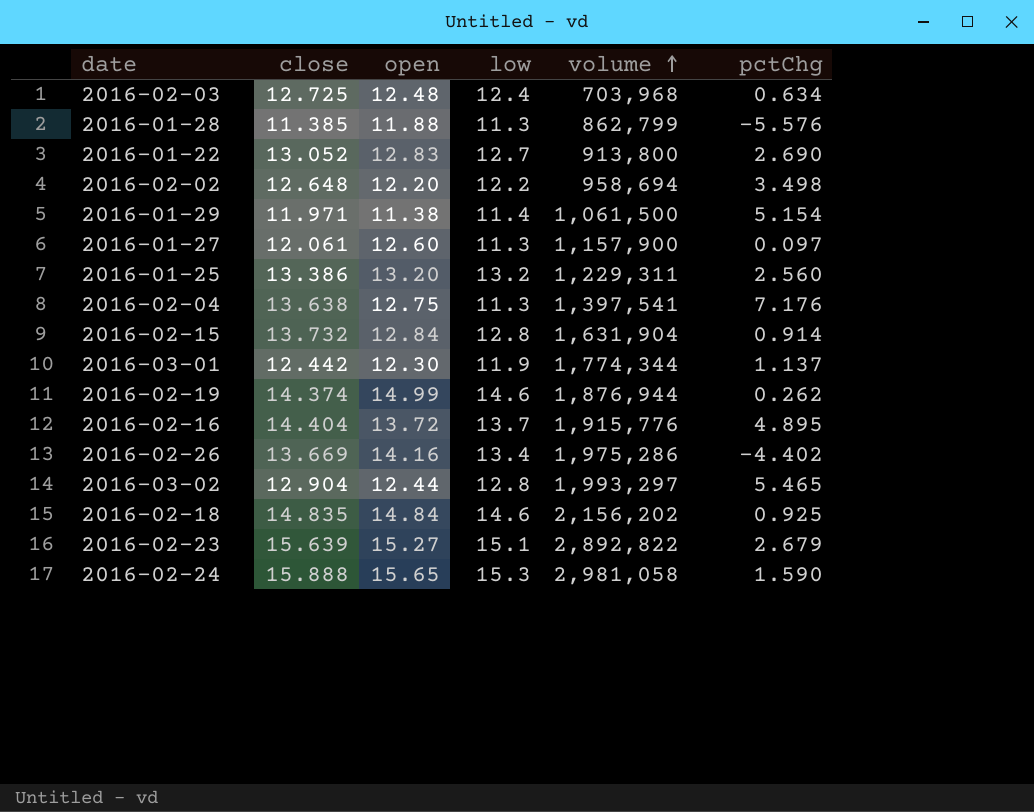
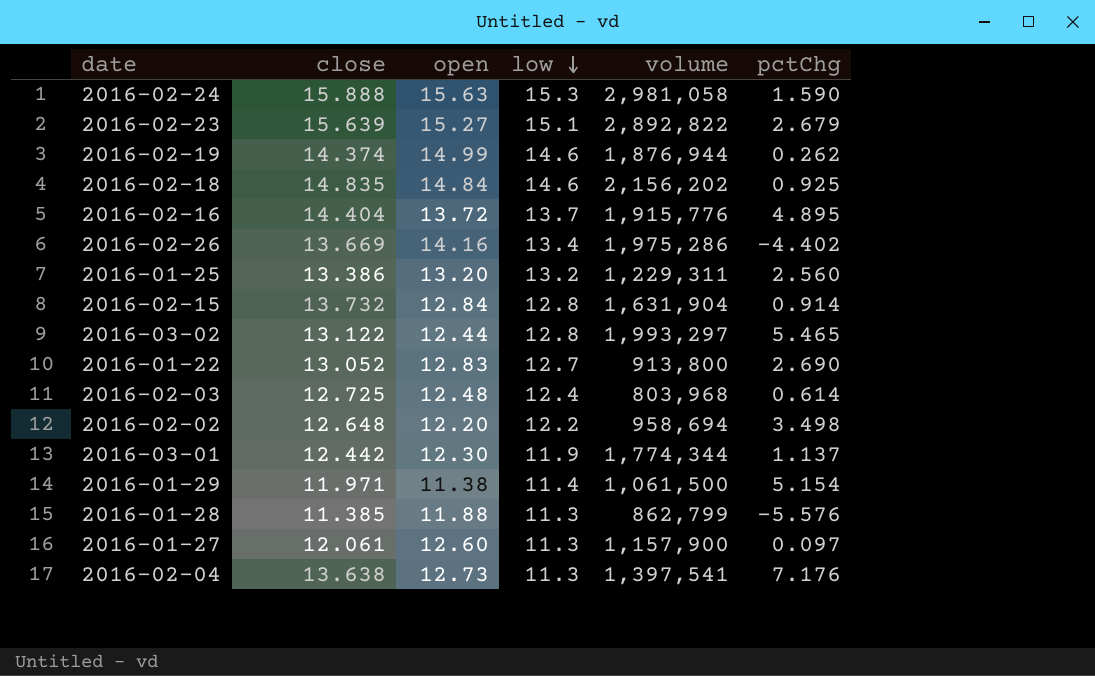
row order: volume ascending -> low descending
2016-02-24 | open: 15.65 -> 15.63
2016-03-02 | close: 12.904 -> 13.122
2016-02-03 | volume: 703,968 -> 803,968
2016-02-03 | pctChg: 0.634 -> 0.614
2016-02-04 | open: 12.75 -> 12.73

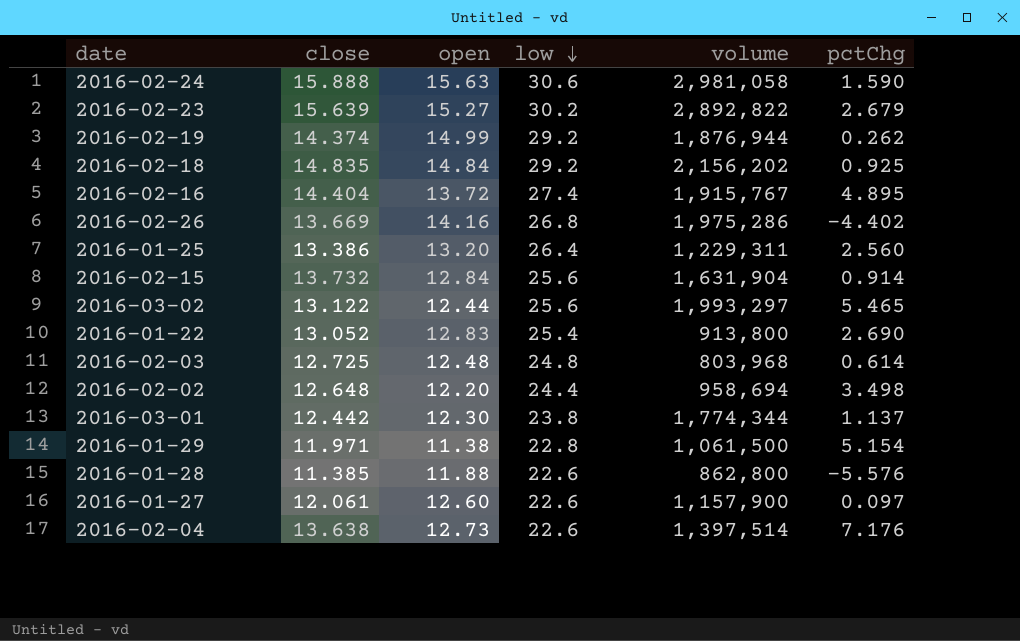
2016-02-24 | low: 15.3 -> 30.6
2016-02-23 | low: 15.1 -> 30.2
2016-02-19 | low: 14.6 -> 29.2
2016-02-18 | low: 14.6 -> 29.2
2016-02-16 | low: 13.7 -> 27.4
2016-02-16 | volume: 1,915,776 -> 1,915,767
2016-02-26 | low: 13.4 -> 26.8
2016-01-25 | low: 13.2 -> 26.4
2016-02-15 | low: 12.8 -> 25.6
2016-03-02 | low: 12.8 -> 25.6
2016-01-22 | low: 12.7 -> 25.4
2016-02-03 | low: 12.4 -> 24.8
2016-02-02 | low: 12.2 -> 24.4
2016-03-01 | low: 11.9 -> 23.8
2016-01-29 | low: 11.4 -> 22.8
2016-01-28 | low: 11.3 -> 22.6
2016-01-28 | volume: 862,799 -> 862,800
2016-01-27 | low: 11.3 -> 22.6
2016-02-04 | low: 11.3 -> 22.6
2016-02-04 | volume: 1,397,541 -> 1,397,514

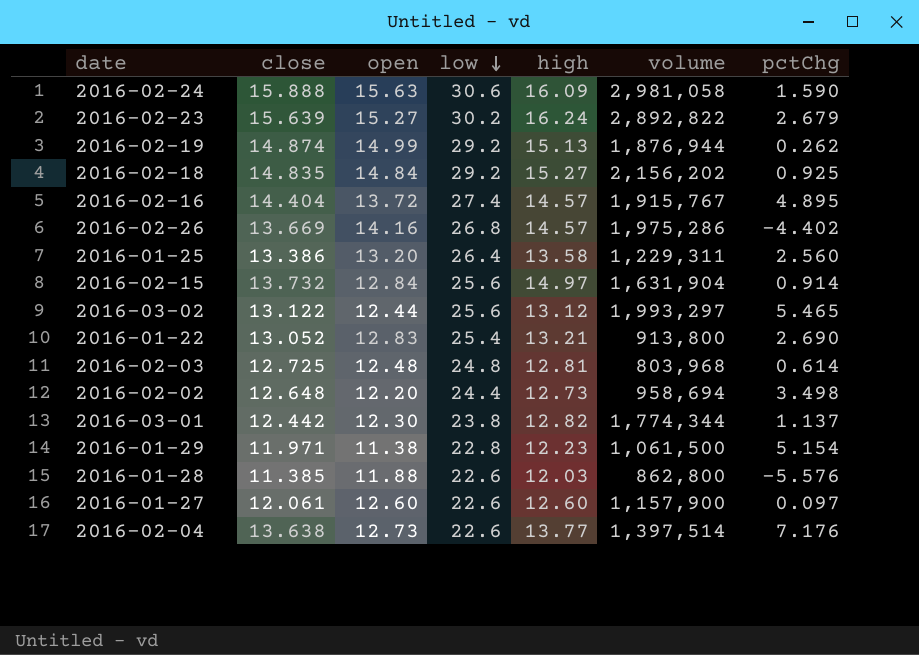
column high | position: none -> 5
2016-02-19 | close: 14.374 -> 14.874

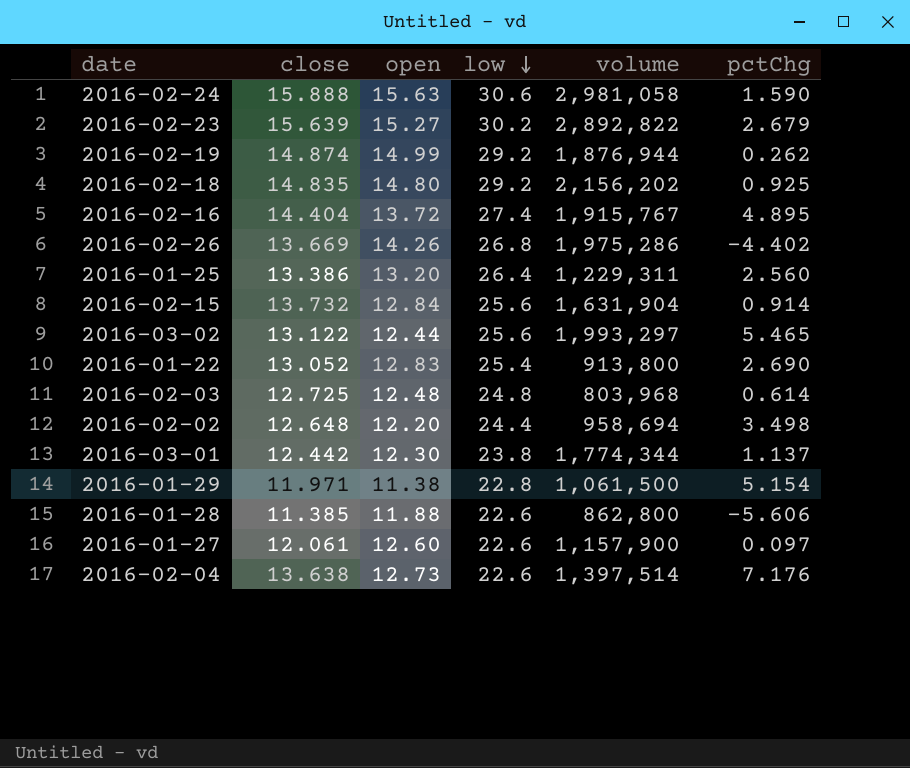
column high | position: 5 -> none
2016-02-18 | open: 14.84 -> 14.80
2016-02-26 | open: 14.16 -> 14.26
2016-01-28 | pctChg: -5.576 -> -5.606

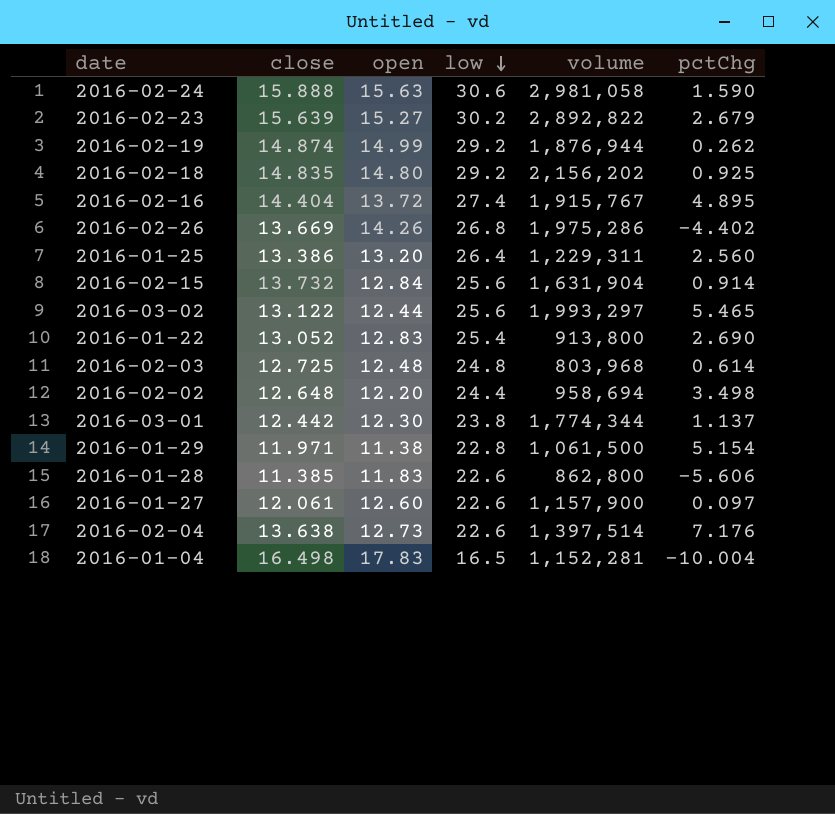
2016-01-28 | open: 11.88 -> 11.83
row 2016-01-04: none -> 16.498 | 17.83 | 16.5 | 1,152,281 | -10.004

